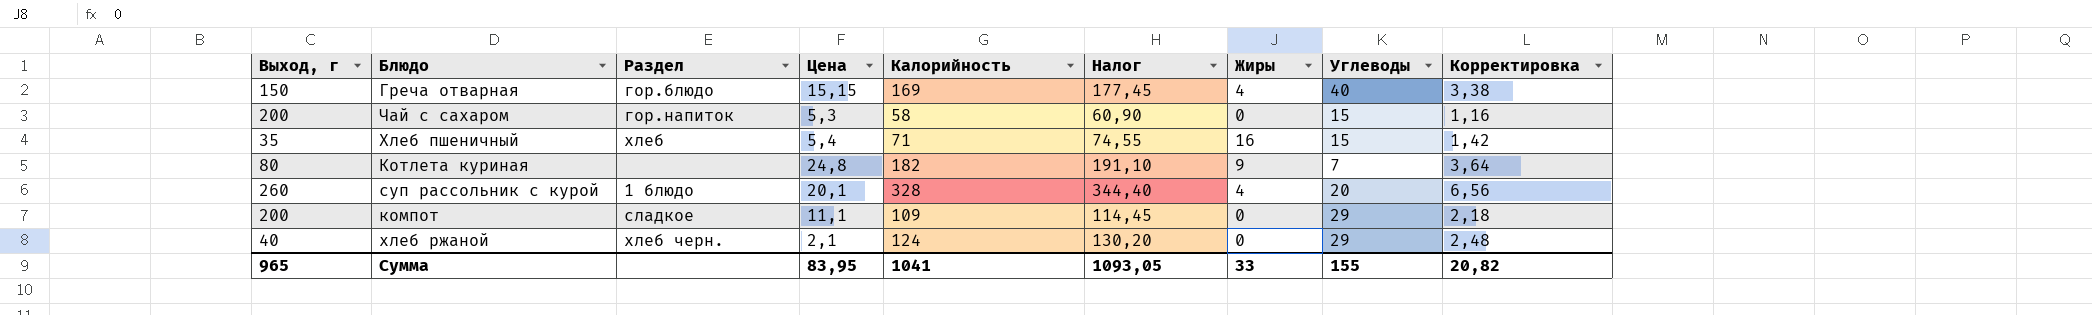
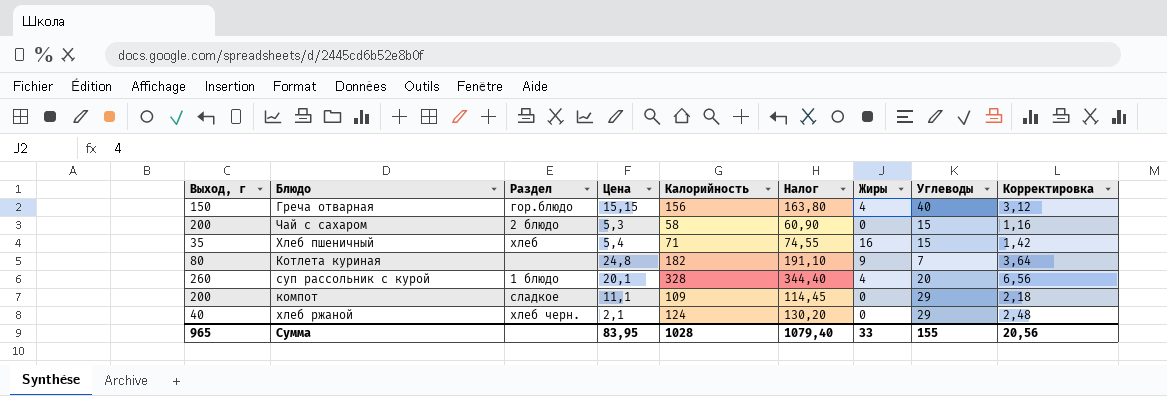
Греча отварная | Калорийность: 169 -> 156
Греча отварная | Налог: 177,45 -> 163,80
Греча отварная | Корректировка: 3,38 -> 3,12
Чай с сахаром | Раздел: гор.напиток -> 2 блюдо
Сумма | Калорийность: 1041 -> 1028
Сумма | Налог: 1093,05 -> 1079,40
Сумма | Корректировка: 20,82 -> 20,56

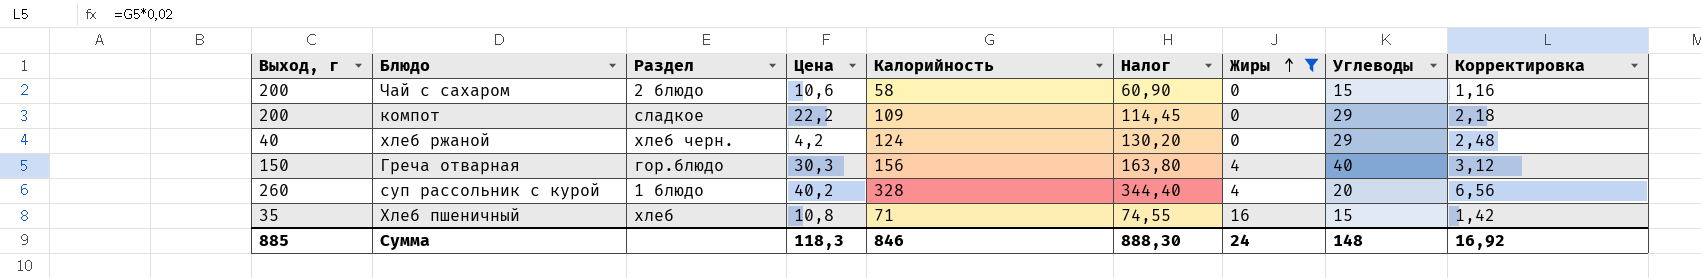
filter: none -> Жиры != 9
row order: none -> Жиры ascending
Чай с сахаром | Цена: 5,3 -> 10,6
компот | Цена: 11,1 -> 22,2
хлеб ржаной | Цена: 2,1 -> 4,2
Греча отварная | Цена: 15,15 -> 30,3
суп рассольник с курой | Цена: 20,1 -> 40,2
Хлеб пшеничный | Цена: 5,4 -> 10,8
Сумма | Выход, г: 965 -> 885
Сумма | Цена: 83,95 -> 118,3
Сумма | Калорийность: 1028 -> 846
Сумма | Налог: 1079,40 -> 888,30
Сумма | Жиры: 33 -> 24
Сумма | Углеводы: 155 -> 148
Сумма | Корректировка: 20,56 -> 16,92

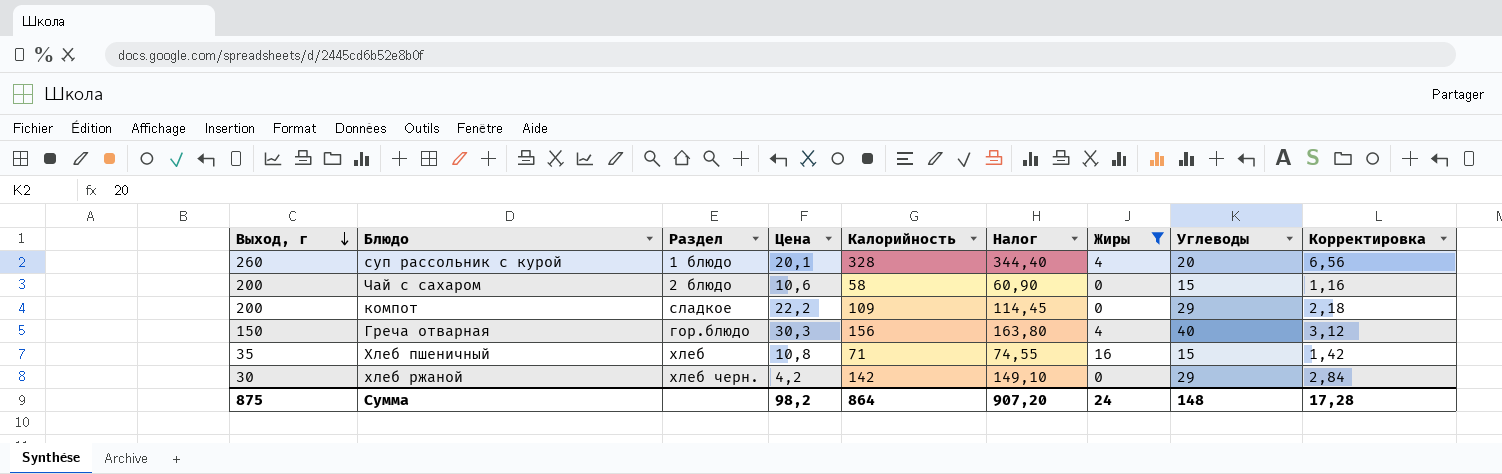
row order: Жиры ascending -> Выход, г descending
суп рассольник с курой | Цена: 40,2 -> 20,1
хлеб ржаной | Выход, г: 40 -> 30
хлеб ржаной | Калорийность: 124 -> 142
хлеб ржаной | Налог: 130,20 -> 149,10
хлеб ржаной | Корректировка: 2,48 -> 2,84
Сумма | Выход, г: 885 -> 875
Сумма | Цена: 118,3 -> 98,2
Сумма | Калорийность: 846 -> 864
Сумма | Налог: 888,30 -> 907,20
Сумма | Корректировка: 16,92 -> 17,28

